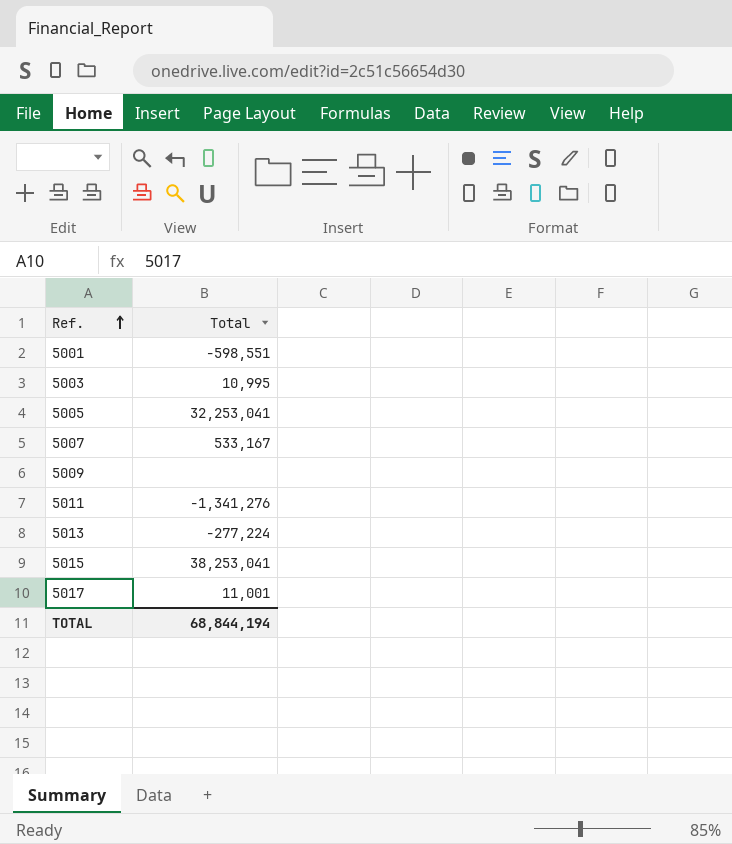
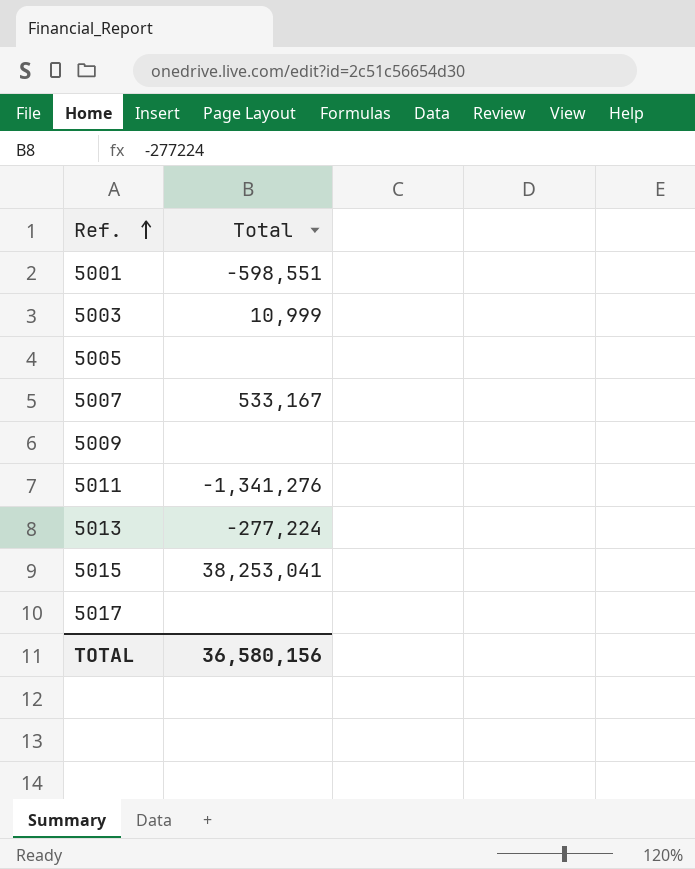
5003 | Total: 10,995 -> 10,999
5005 | Total: 32,253,041 -> none
5017 | Total: 11,001 -> none
TOTAL | Total: 68,844,194 -> 36,580,156

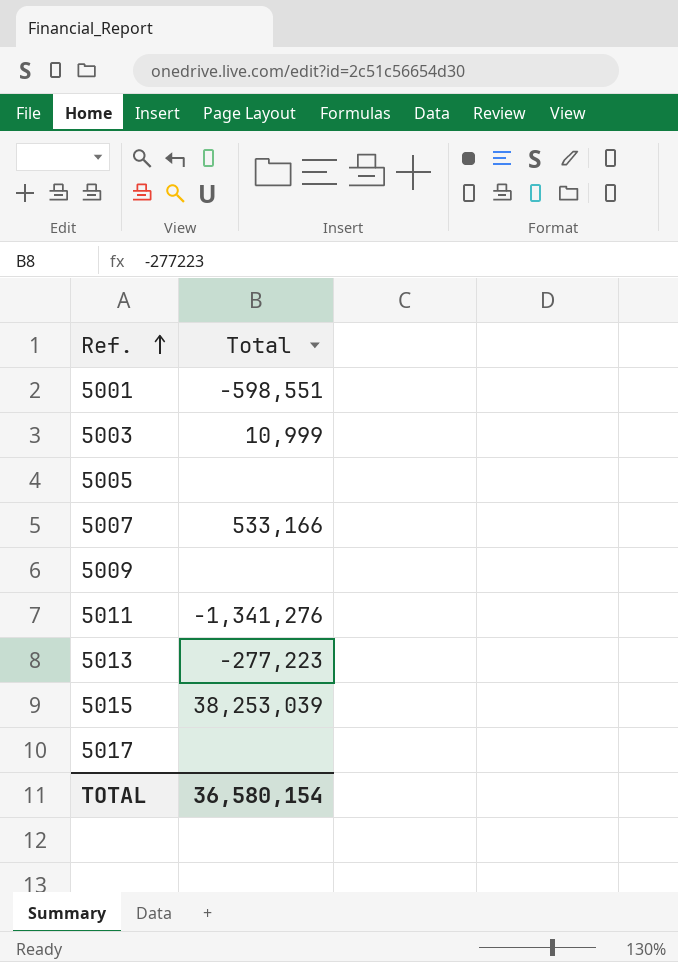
5007 | Total: 533,167 -> 533,166
5013 | Total: -277,224 -> -277,223
5015 | Total: 38,253,041 -> 38,253,039
TOTAL | Total: 36,580,156 -> 36,580,154

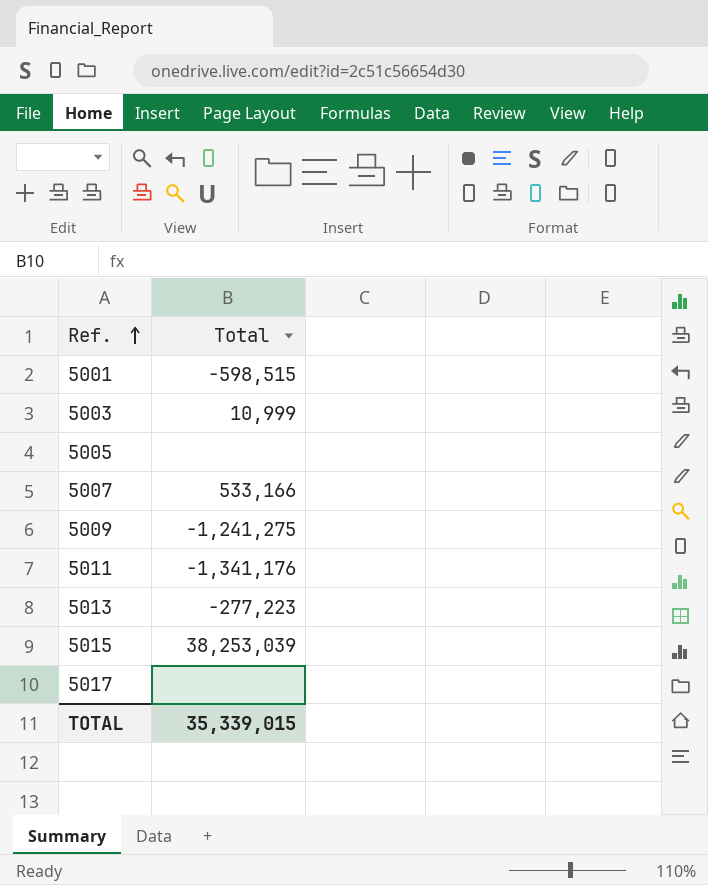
5001 | Total: -598,551 -> -598,515
5009 | Total: none -> -1,241,275
5011 | Total: -1,341,276 -> -1,341,176
TOTAL | Total: 36,580,154 -> 35,339,015

